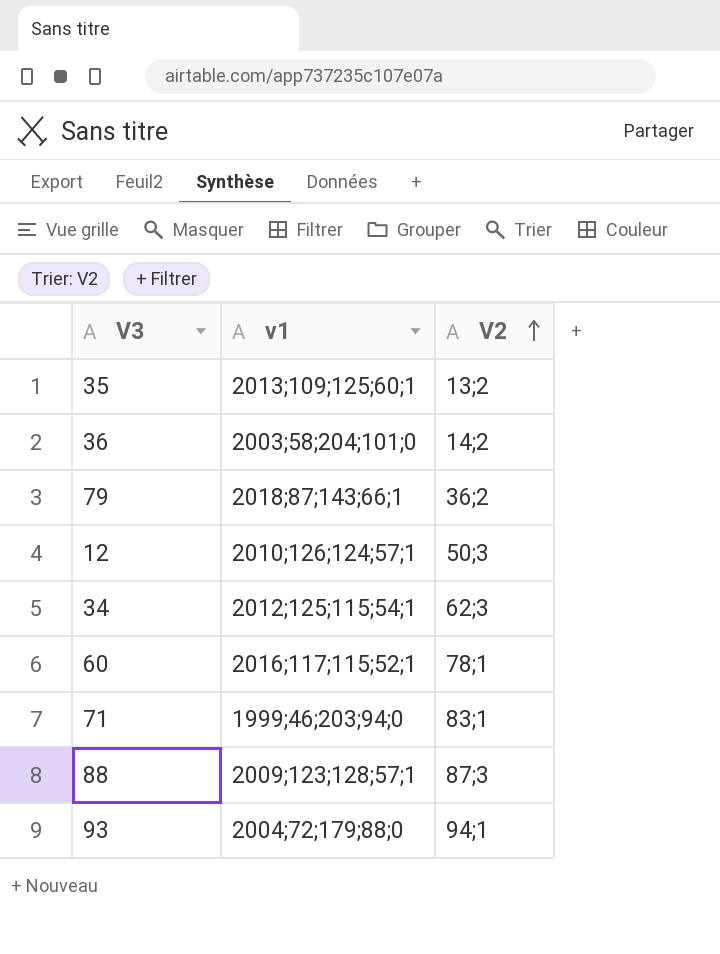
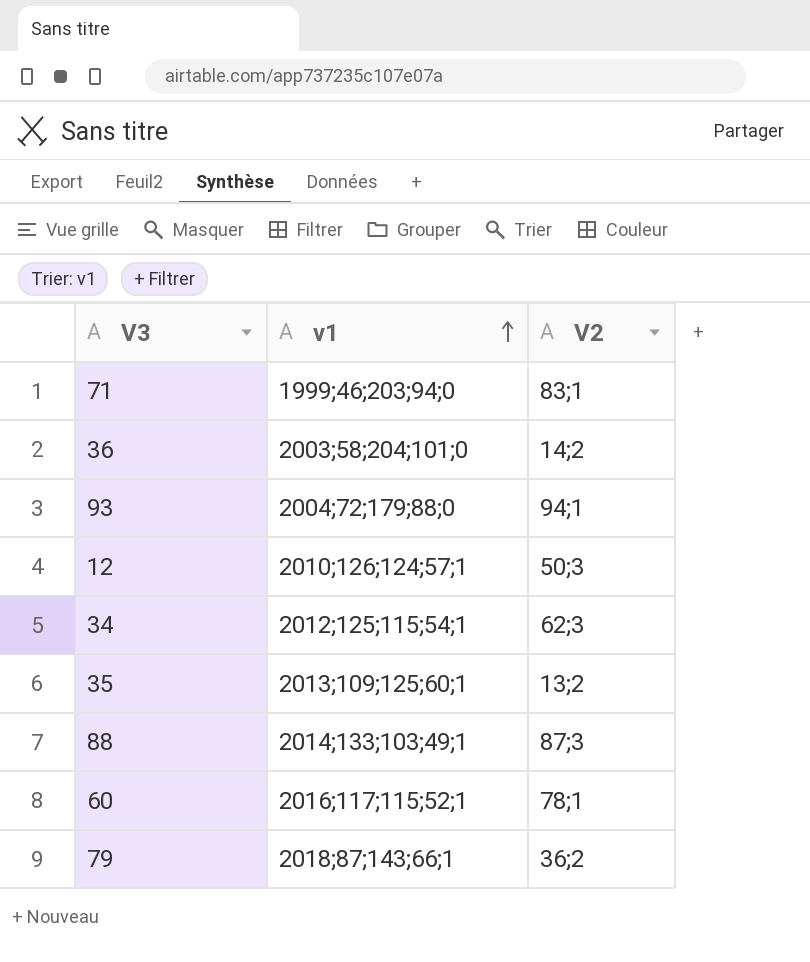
row order: V2 ascending -> v1 ascending
88 | v1: 2009;123;128;57;1 -> 2014;133;103;49;1

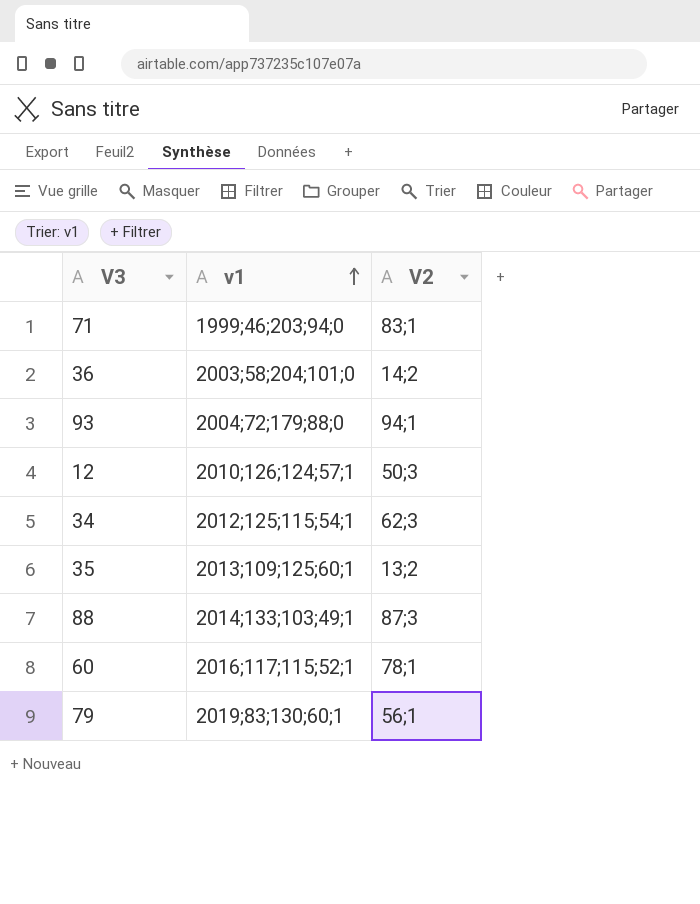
79 | v1: 2018;87;143;66;1 -> 2019;83;130;60;1
79 | V2: 36;2 -> 56;1

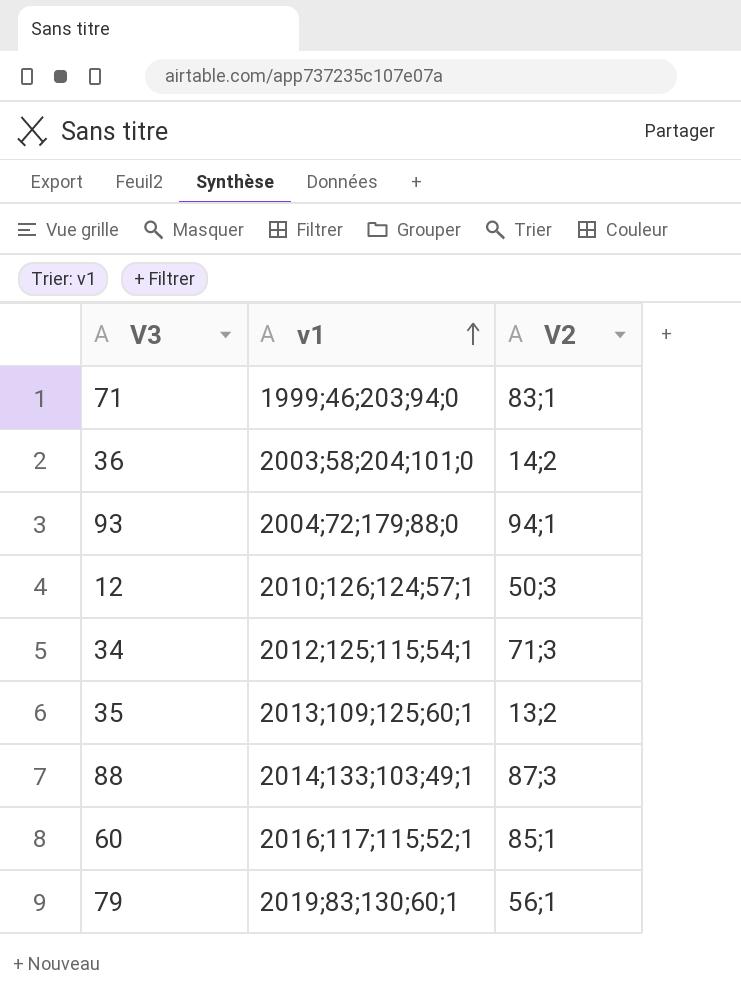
34 | V2: 62;3 -> 71;3
60 | V2: 78;1 -> 85;1

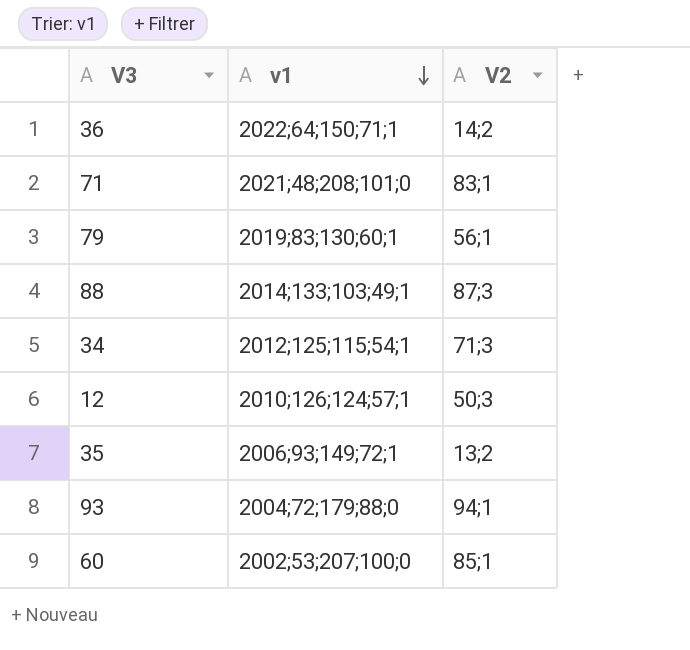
row order: v1 ascending -> v1 descending
36 | v1: 2003;58;204;101;0 -> 2022;64;150;71;1
71 | v1: 1999;46;203;94;0 -> 2021;48;208;101;0
35 | v1: 2013;109;125;60;1 -> 2006;93;149;72;1
60 | v1: 2016;117;115;52;1 -> 2002;53;207;100;0

